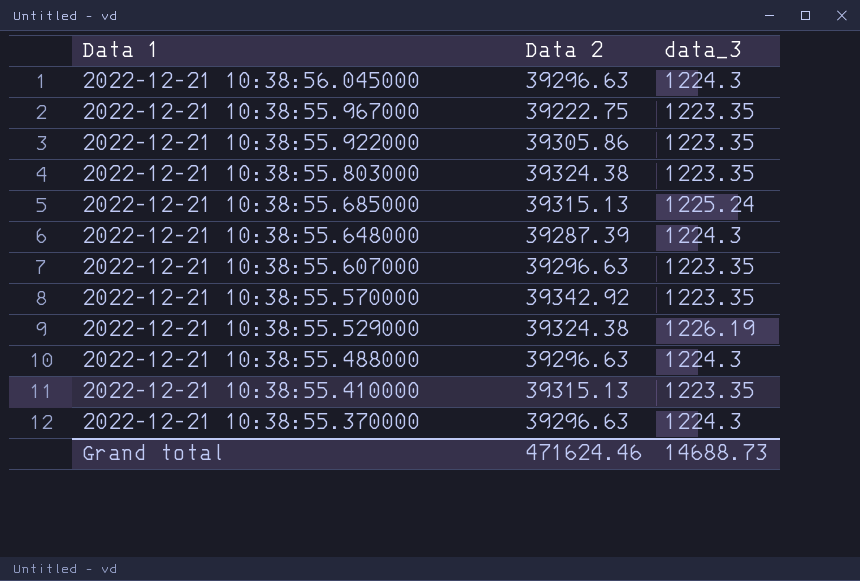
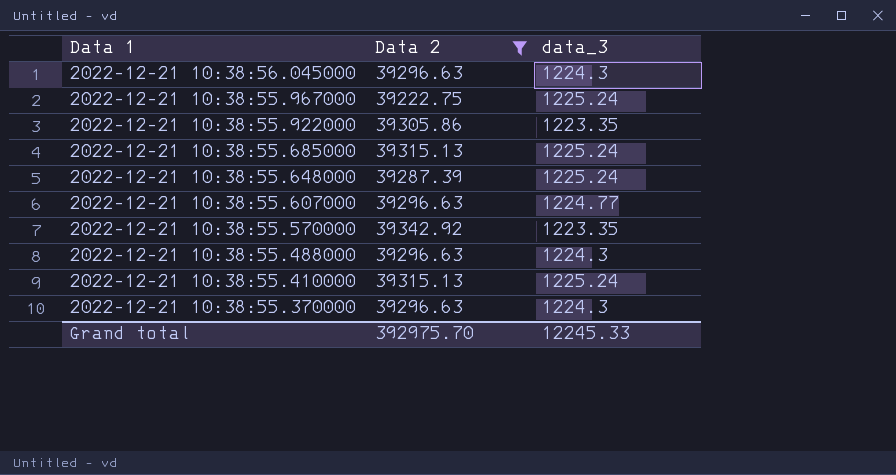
filter: none -> Data 2 != 39324.38
2022-12-21 10:38:55.967000 | data_3: 1223.35 -> 1225.24
2022-12-21 10:38:55.648000 | data_3: 1224.3 -> 1225.24
2022-12-21 10:38:55.607000 | data_3: 1223.35 -> 1224.77
2022-12-21 10:38:55.410000 | data_3: 1223.35 -> 1225.24
Grand total | Data 2: 471624.46 -> 392975.70
Grand total | data_3: 14688.73 -> 12245.33

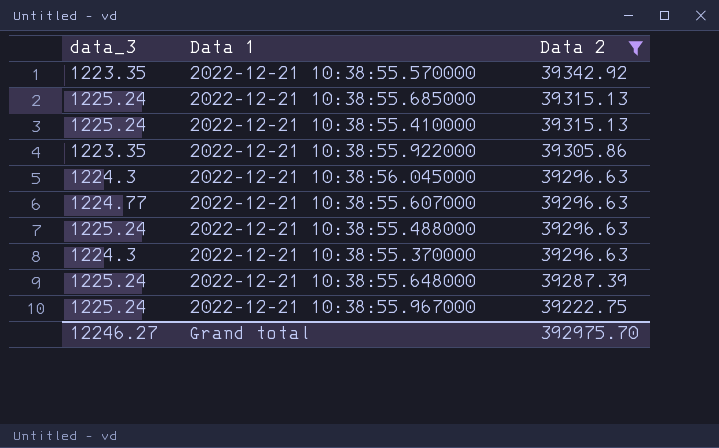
row order: Data 1 descending -> Data 2 descending
column data_3 | position: 3 -> 1
2022-12-21 10:38:55.488000 | data_3: 1224.3 -> 1225.24
Grand total | data_3: 12245.33 -> 12246.27

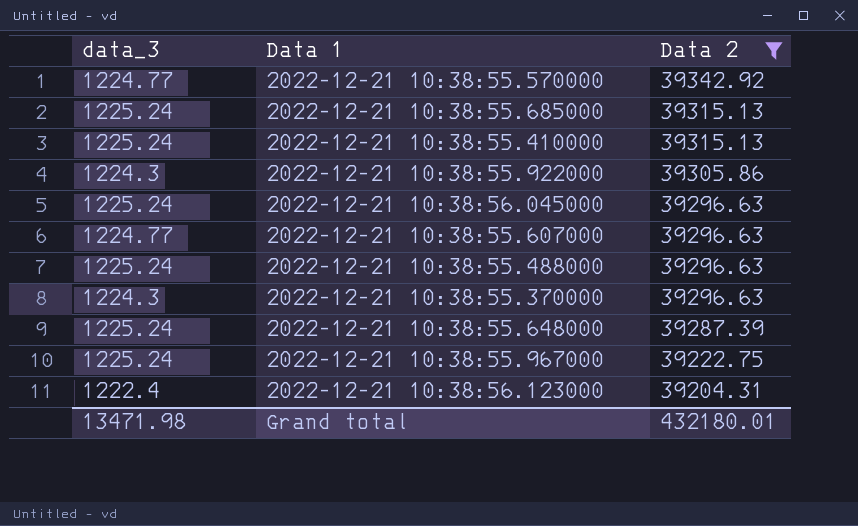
2022-12-21 10:38:55.570000 | data_3: 1223.35 -> 1224.77
2022-12-21 10:38:55.922000 | data_3: 1223.35 -> 1224.3
2022-12-21 10:38:56.045000 | data_3: 1224.3 -> 1225.24
row 2022-12-21 10:38:56.123000: none -> 1222.4 | 39204.31
Grand total | data_3: 12246.27 -> 13471.98
Grand total | Data 2: 392975.70 -> 432180.01

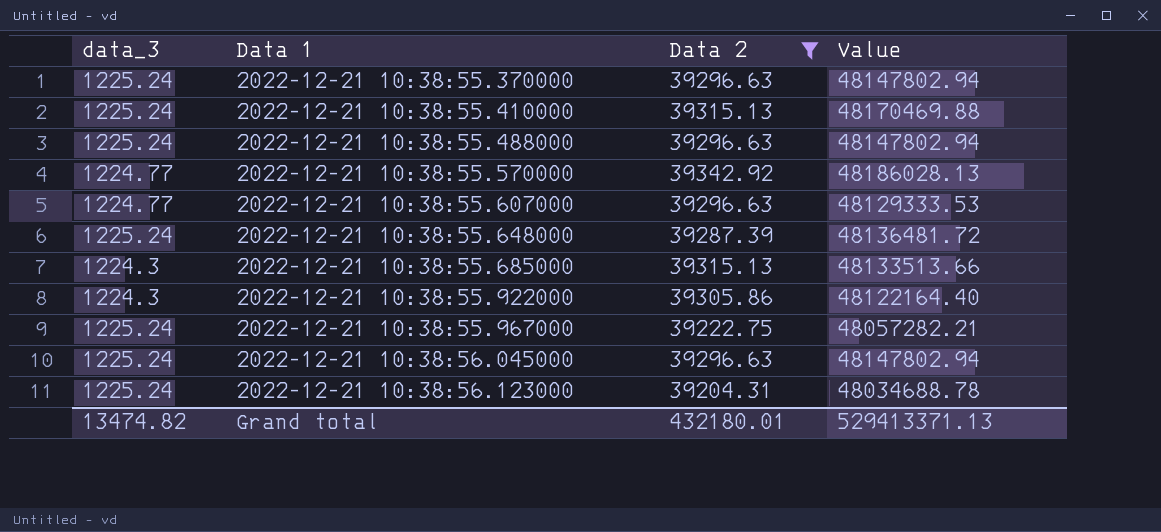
row order: Data 2 descending -> Data 1 ascending
column Value | formula: none -> [data_3] * [Data 2]
2022-12-21 10:38:55.370000 | data_3: 1224.3 -> 1225.24
2022-12-21 10:38:55.685000 | data_3: 1225.24 -> 1224.3
2022-12-21 10:38:56.123000 | data_3: 1222.4 -> 1225.24
Grand total | data_3: 13471.98 -> 13474.82

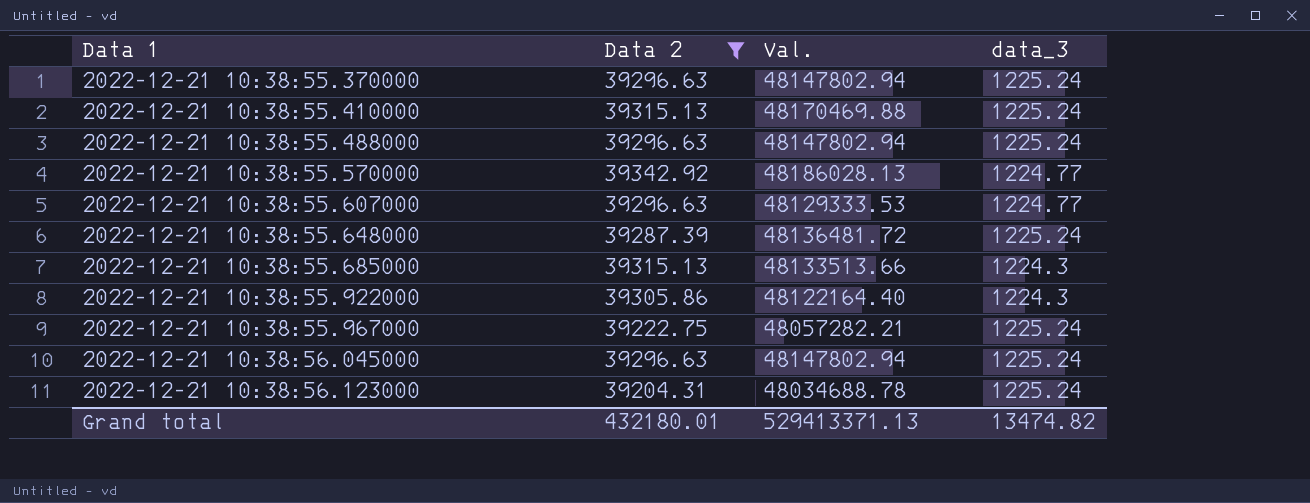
column name: Value -> Val.
column data_3 | position: 1 -> 4

